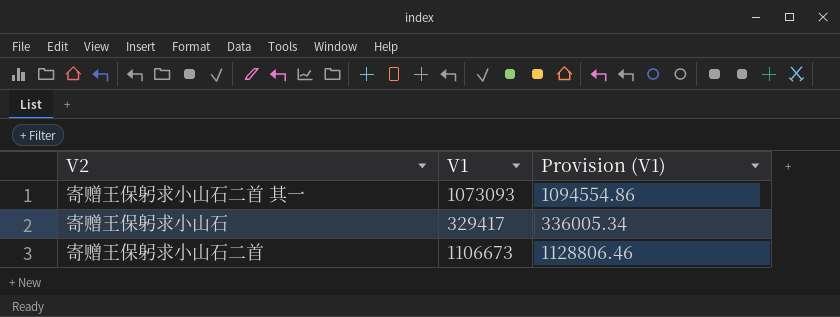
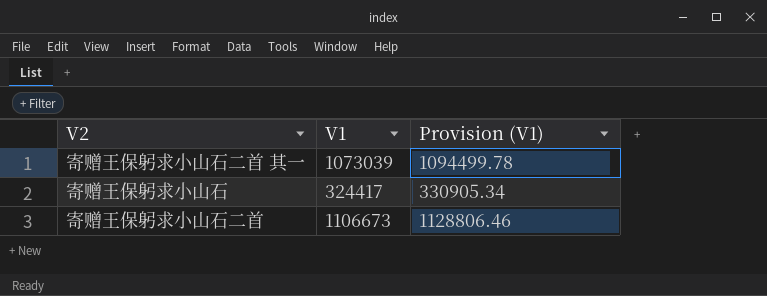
寄赠王保躬求小山石二首 其一 | V1: 1073093 -> 1073039
寄赠王保躬求小山石二首 其一 | Provision (V1): 1094554.86 -> 1094499.78
寄赠王保躬求小山石 | V1: 329417 -> 324417
寄赠王保躬求小山石 | Provision (V1): 336005.34 -> 330905.34

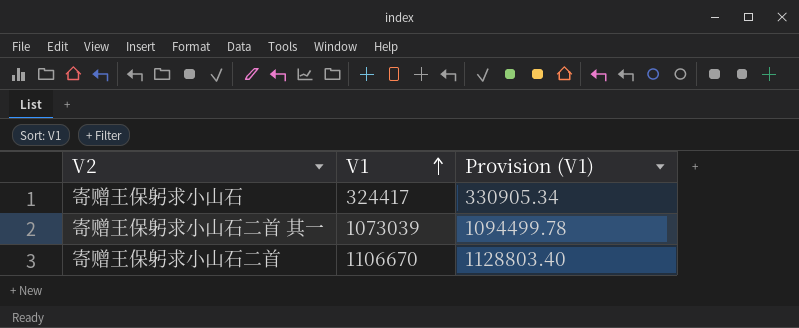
row order: none -> V1 ascending
寄赠王保躬求小山石二首 | V1: 1106673 -> 1106670
寄赠王保躬求小山石二首 | Provision (V1): 1128806.46 -> 1128803.40

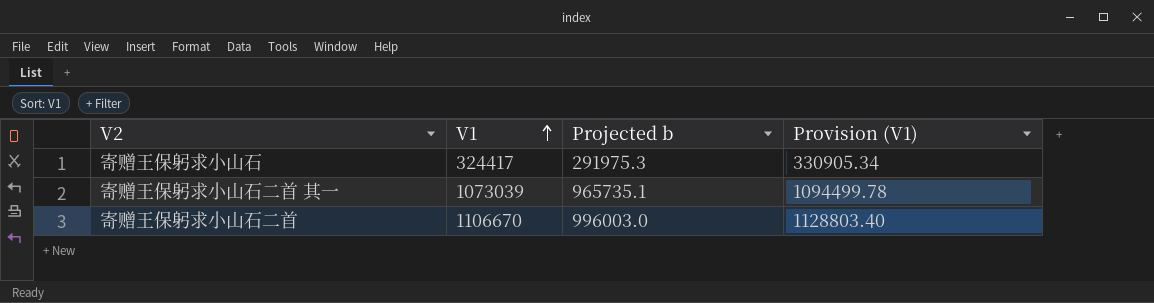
column Projected b | formula: none -> [V1] * 0.9

